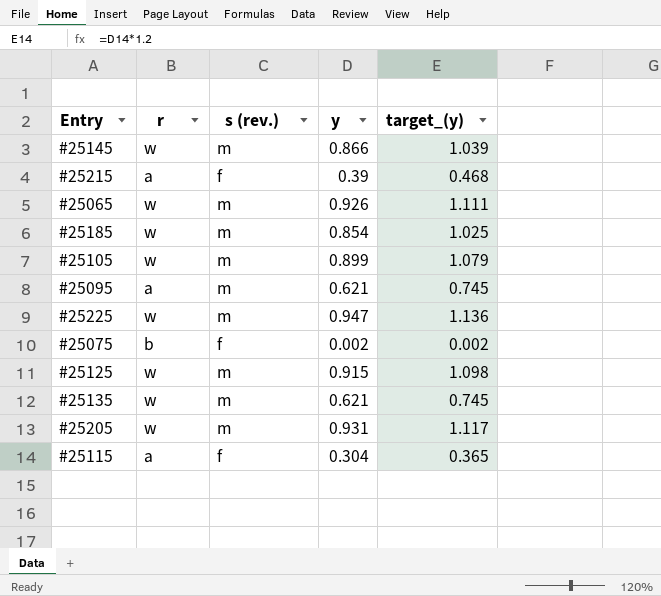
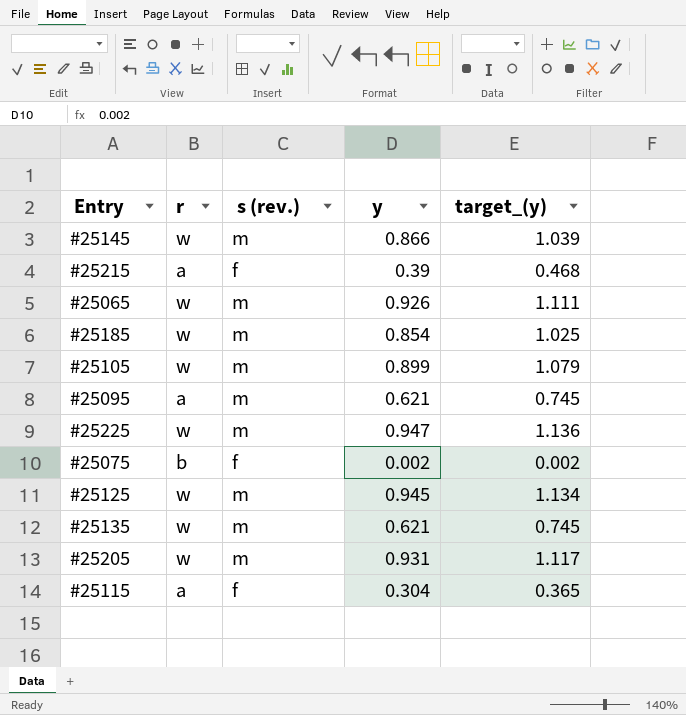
#25125 | y: 0.915 -> 0.945
#25125 | target_(y): 1.098 -> 1.134

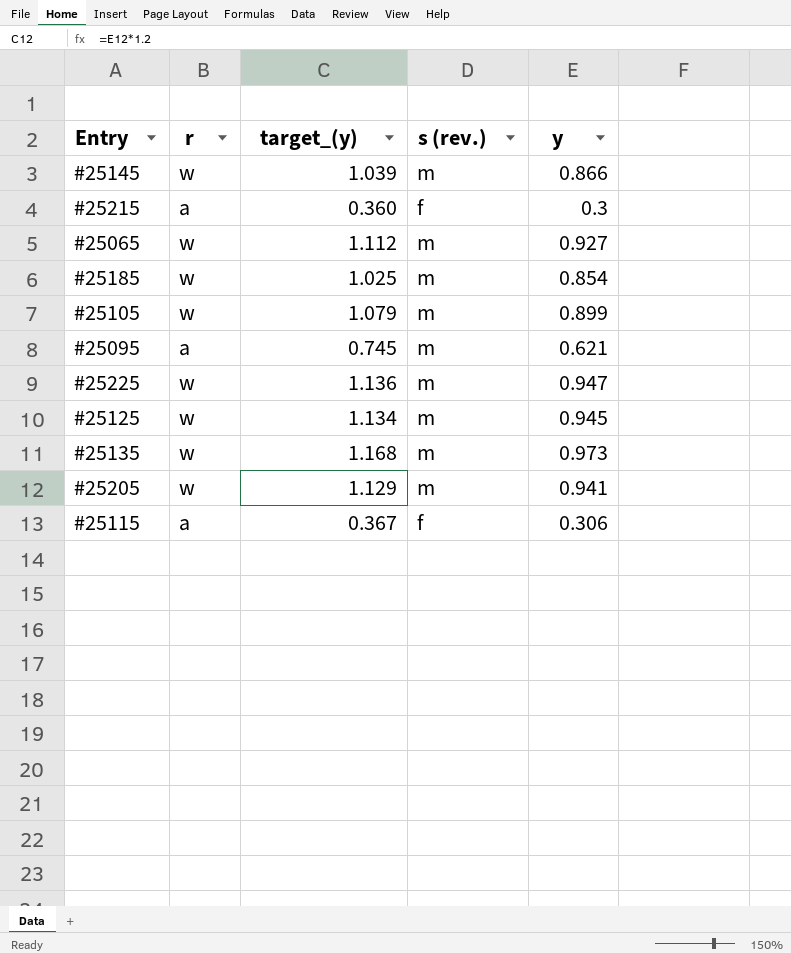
column target_(y) | position: 5 -> 3
row #25075: b | f | 0.002 | 0.002 -> none
#25215 | target_(y): 0.468 -> 0.360
#25215 | y: 0.39 -> 0.3
#25065 | target_(y): 1.111 -> 1.112
#25065 | y: 0.926 -> 0.927
#25135 | target_(y): 0.745 -> 1.168
#25135 | y: 0.621 -> 0.973
#25205 | target_(y): 1.117 -> 1.129
#25205 | y: 0.931 -> 0.941
#25115 | target_(y): 0.365 -> 0.367
#25115 | y: 0.304 -> 0.306

